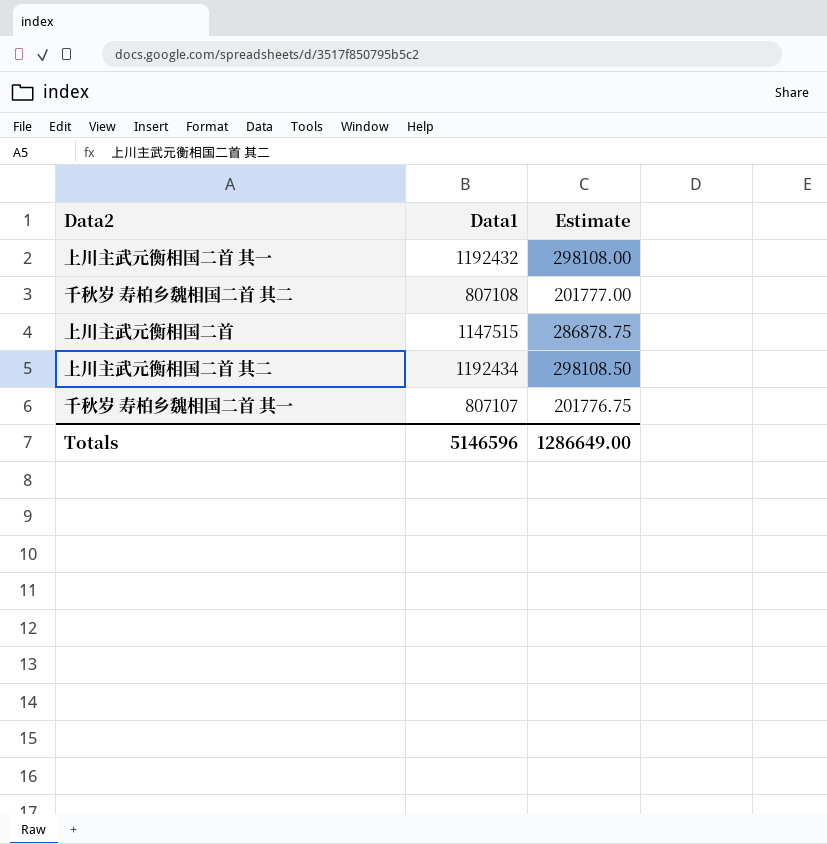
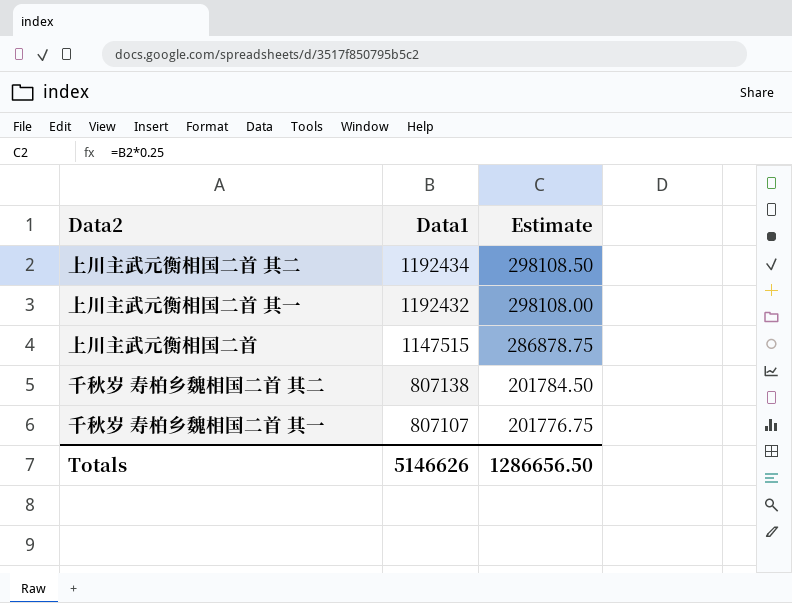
row order: none -> Data1 descending
千秋岁 寿柏乡魏相国二首 其二 | Data1: 807108 -> 807138
千秋岁 寿柏乡魏相国二首 其二 | Estimate: 201777.00 -> 201784.50
Totals | Data1: 5146596 -> 5146626
Totals | Estimate: 1286649.00 -> 1286656.50

